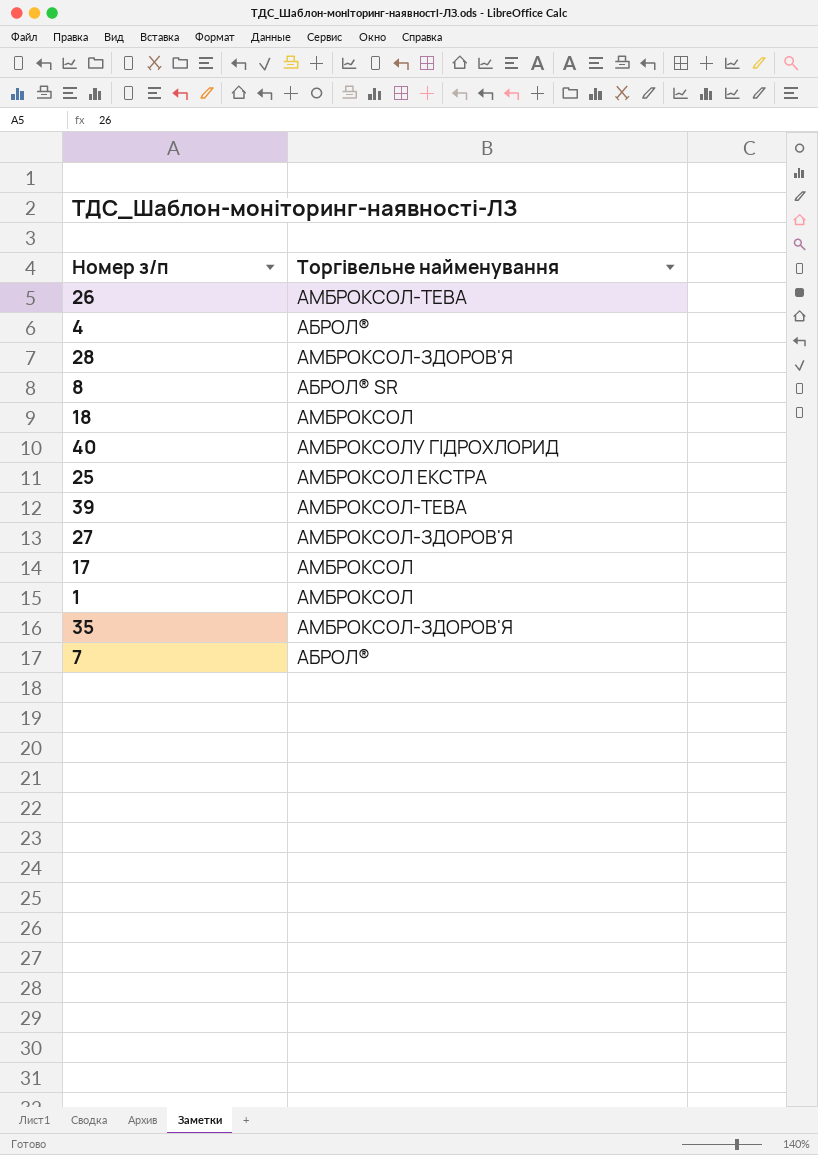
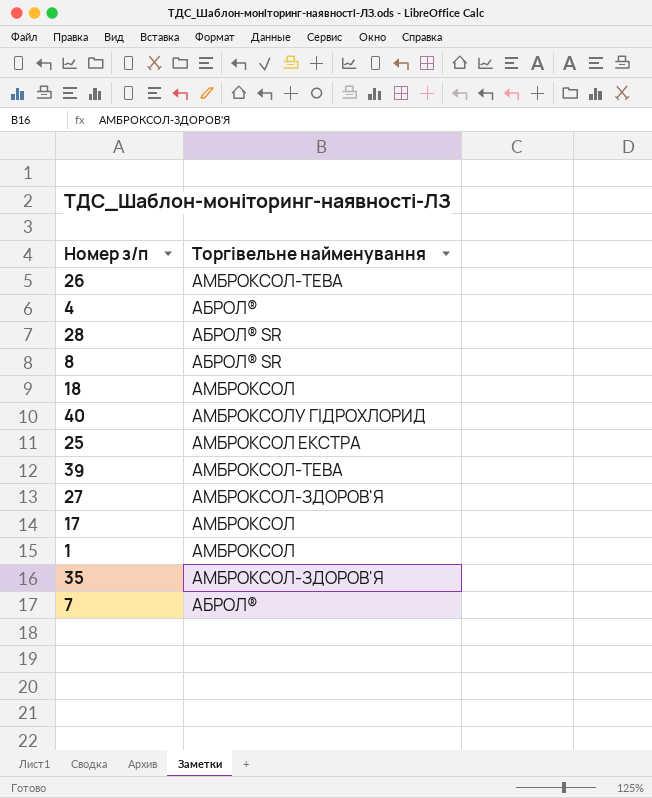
28 | Торгівельне найменування: АМБРОКСОЛ-ЗДОРОВ'Я -> АБРОЛ® SR

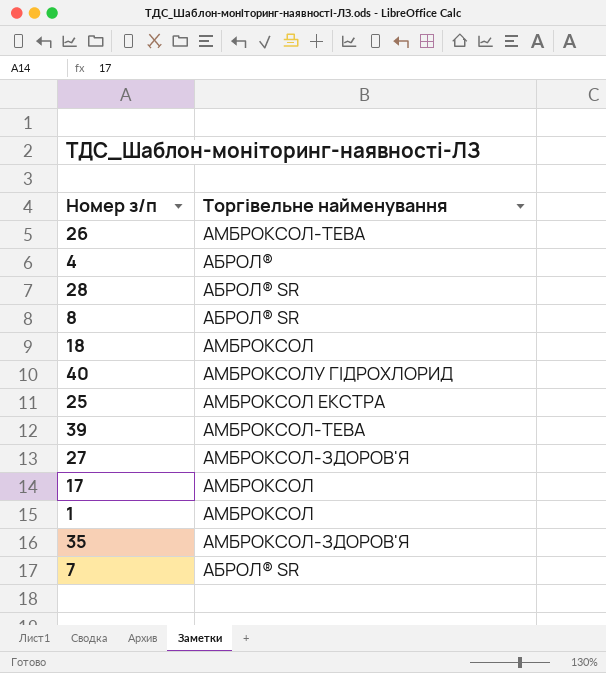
7 | Торгівельне найменування: АБРОЛ® -> АБРОЛ® SR

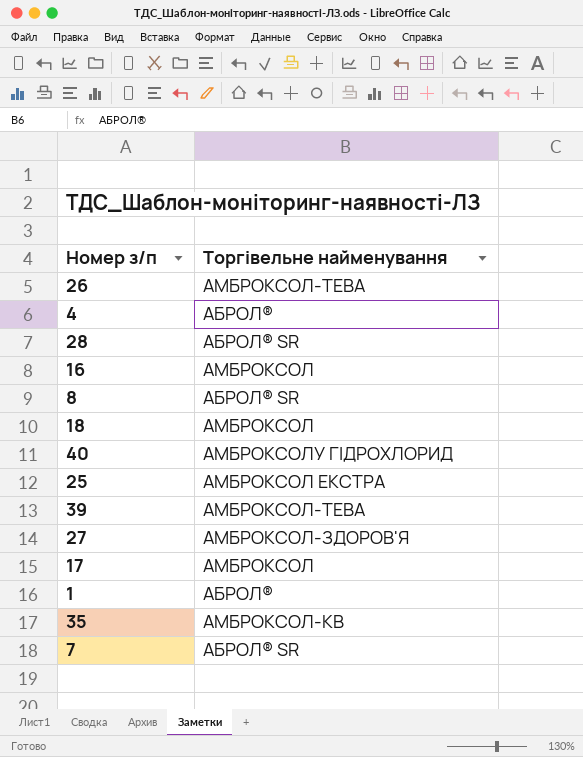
row 16: none -> АМБРОКСОЛ
1 | Торгівельне найменування: АМБРОКСОЛ -> АБРОЛ®
35 | Торгівельне найменування: АМБРОКСОЛ-ЗДОРОВ'Я -> АМБРОКСОЛ-КВ

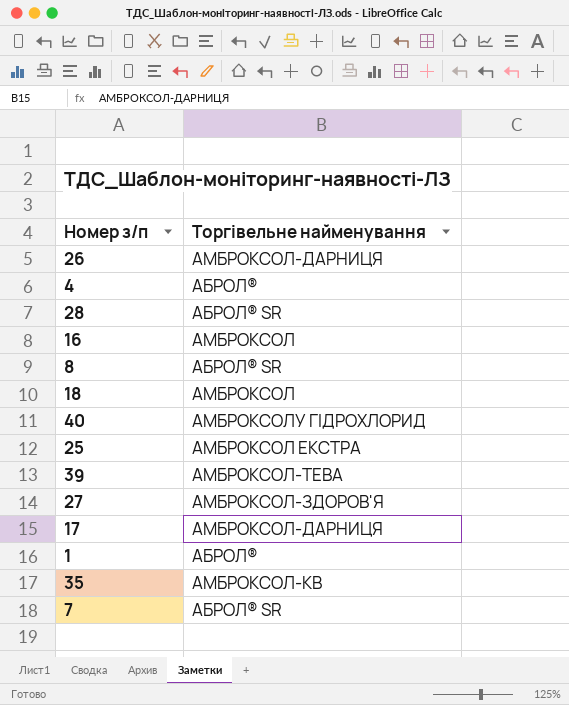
26 | Торгівельне найменування: АМБРОКСОЛ-ТЕВА -> АМБРОКСОЛ-ДАРНИЦЯ
17 | Торгівельне найменування: АМБРОКСОЛ -> АМБРОКСОЛ-ДАРНИЦЯ

